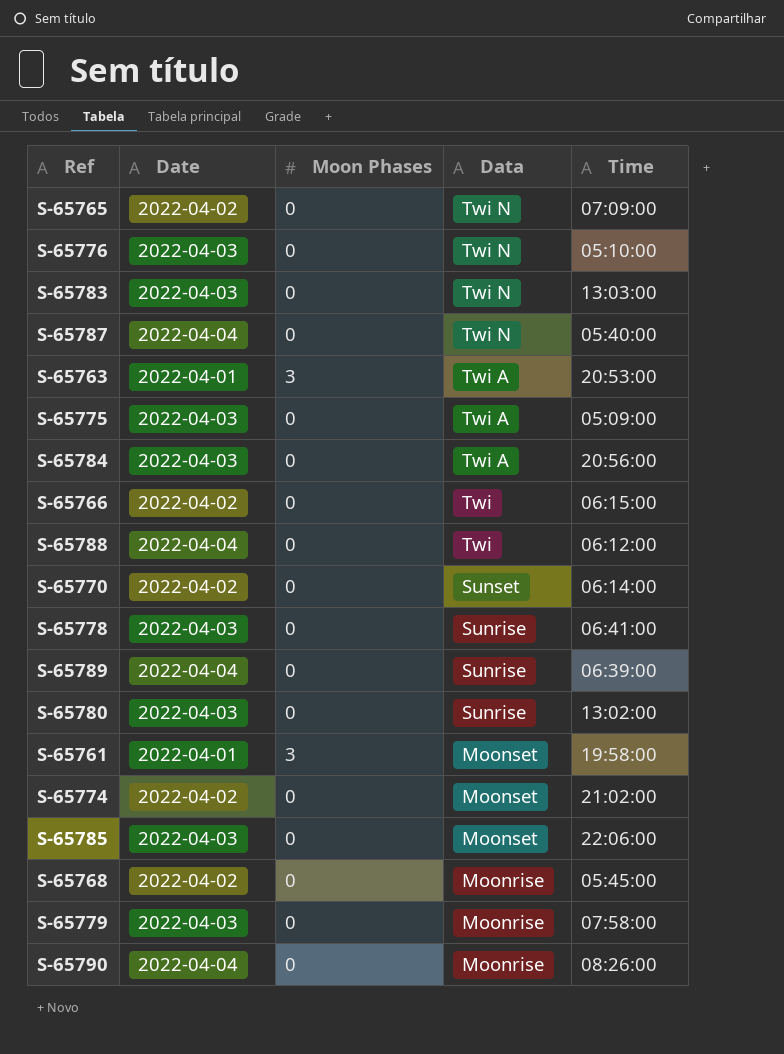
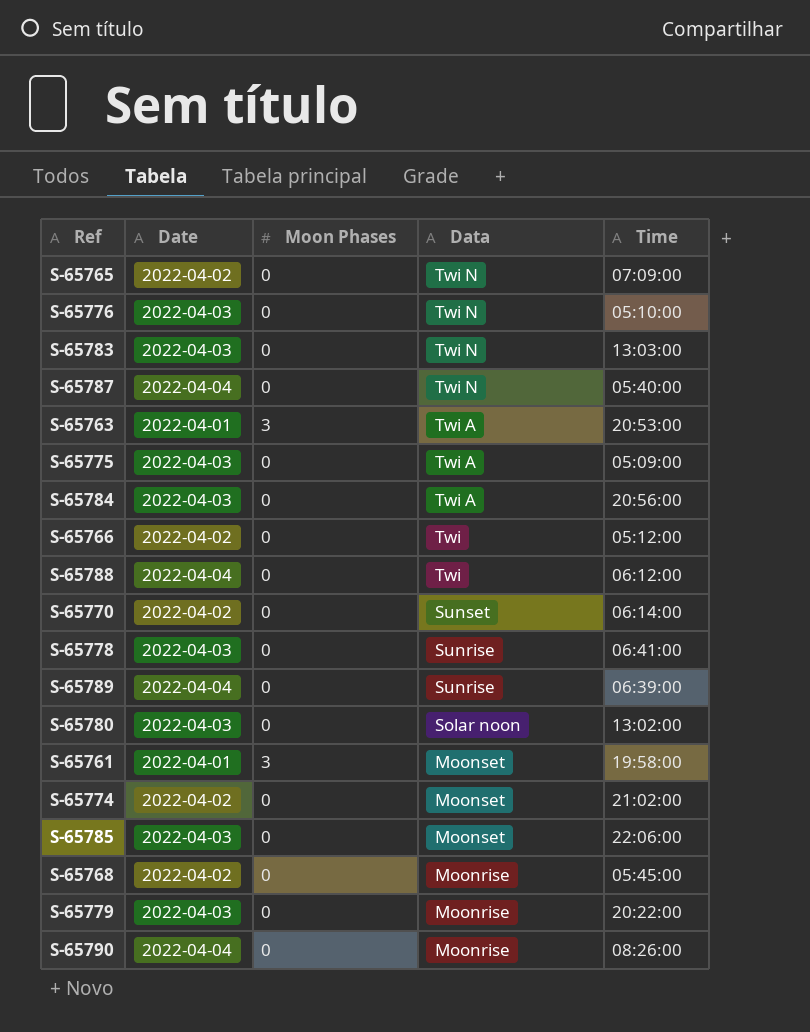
S-65766 | Time: 06:15:00 -> 05:12:00
S-65780 | Data: Sunrise -> Solar noon
S-65779 | Time: 07:58:00 -> 20:22:00

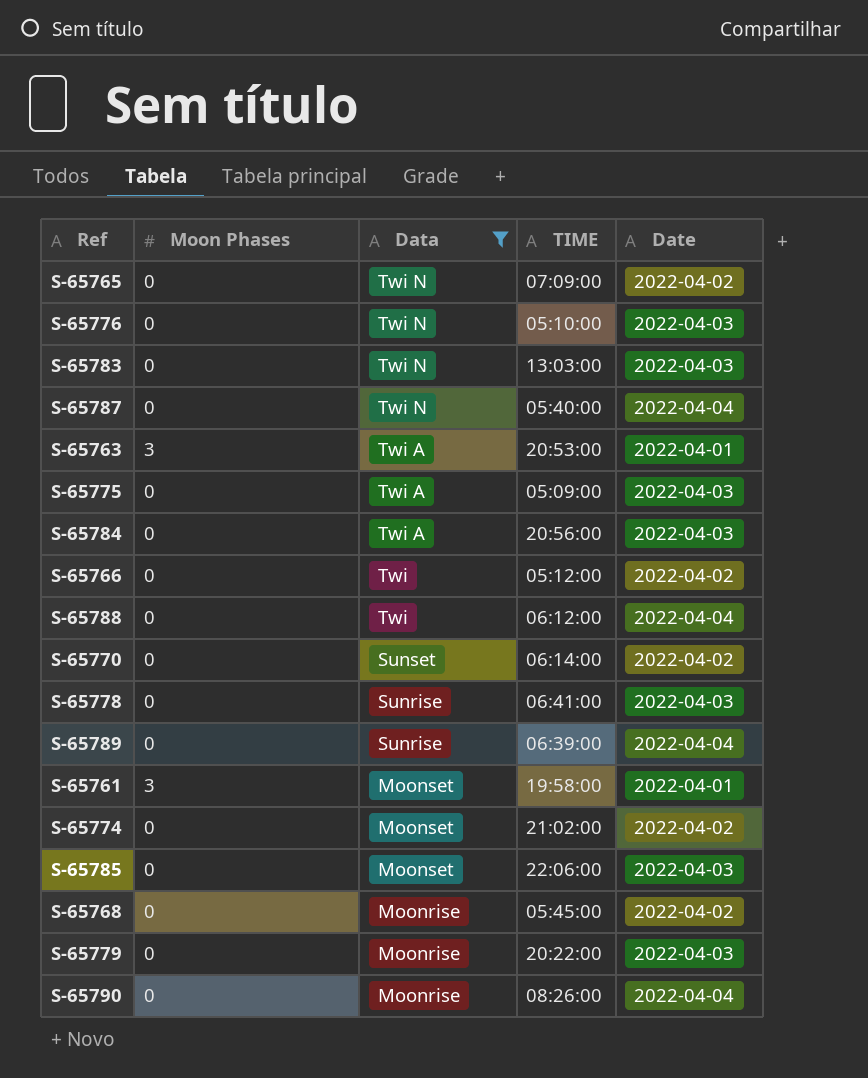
filter: none -> Data != Solar noon
column name: Time -> TIME
column Date | position: 2 -> 5

